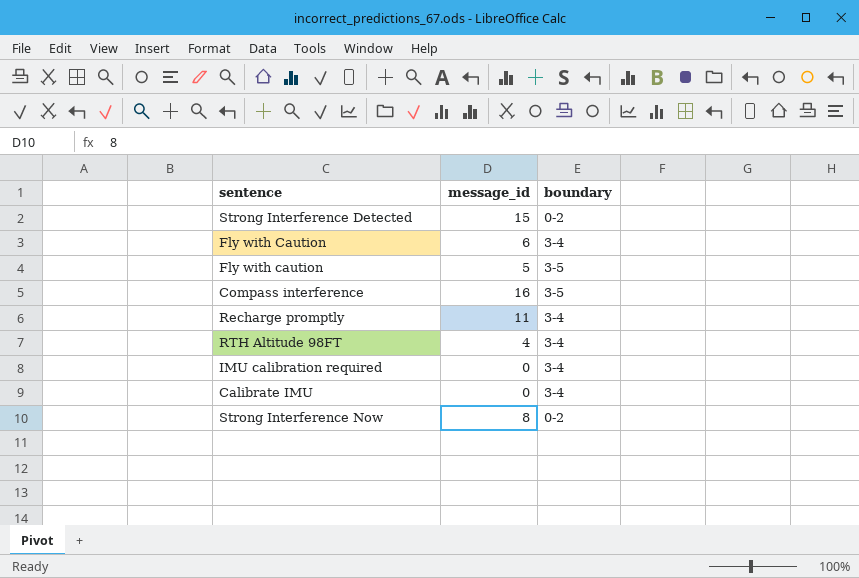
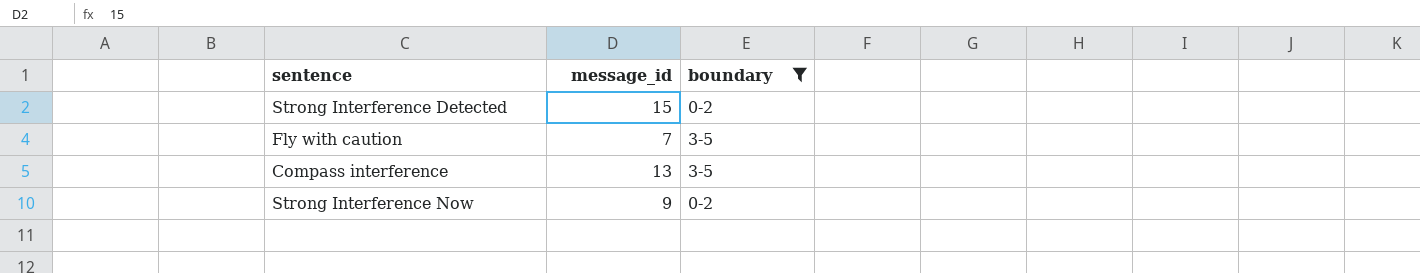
filter: none -> boundary != 3-4
Fly with caution | message_id: 5 -> 7
Compass interference | message_id: 16 -> 13
Strong Interference Now | message_id: 8 -> 9

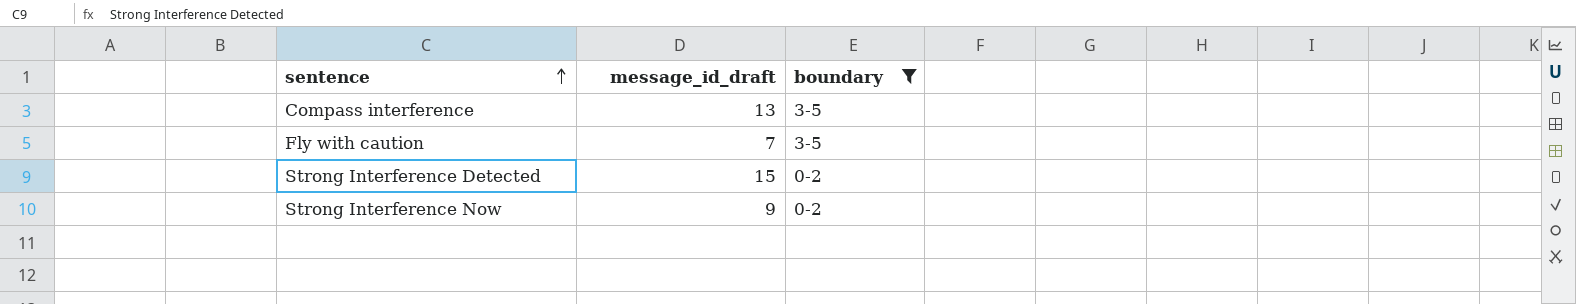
row order: none -> sentence ascending
column name: message_id -> message_id_draft

